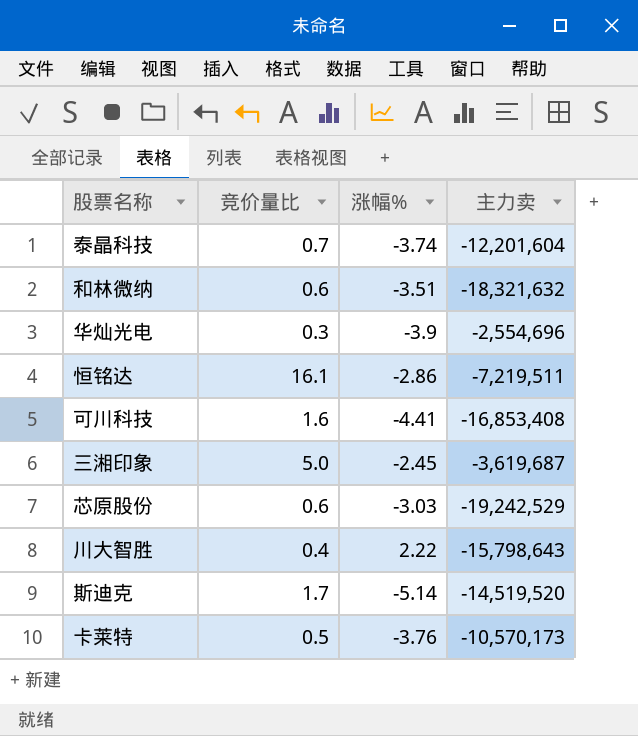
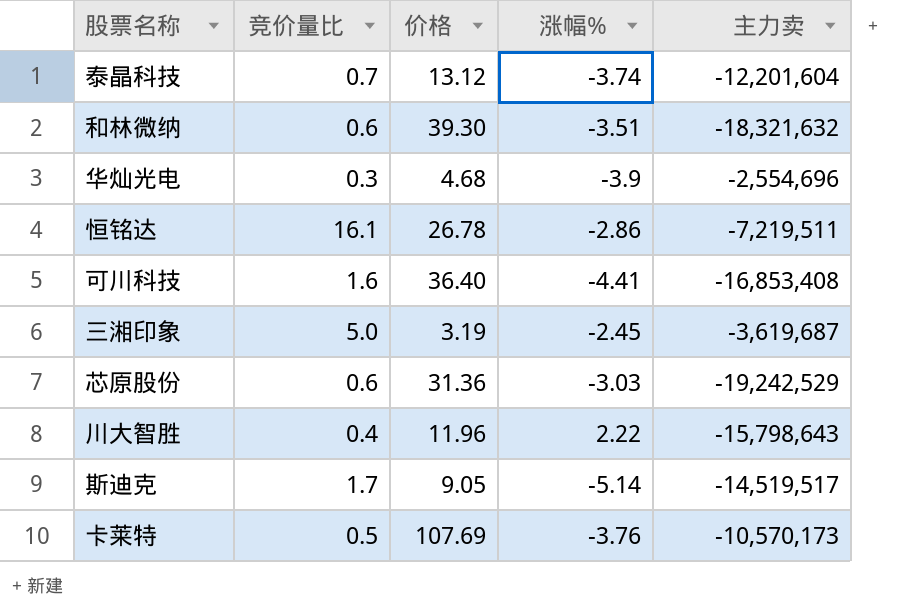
column 价格 | position: none -> 3
斯迪克 | 主力卖: -14,519,520 -> -14,519,517

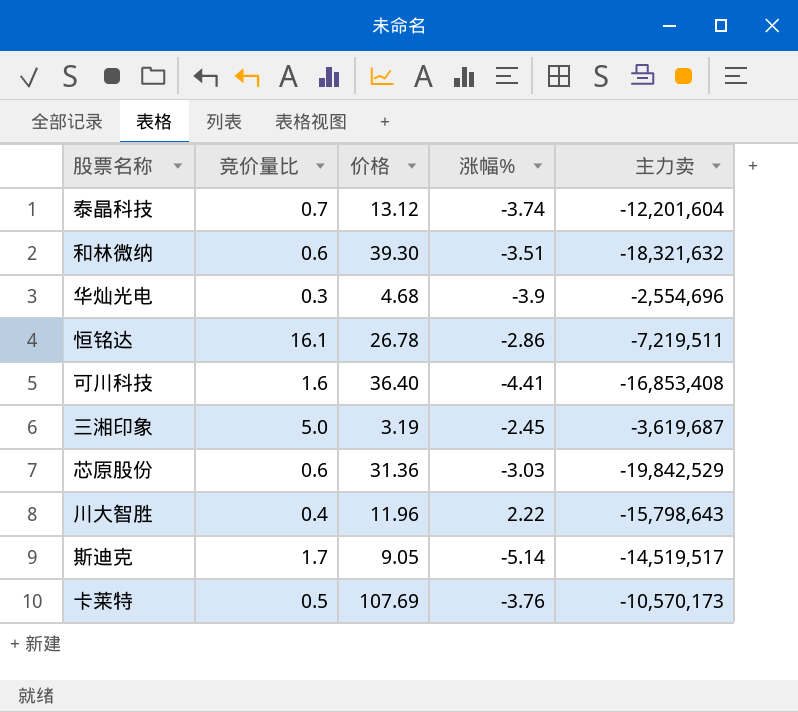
芯原股份 | 主力卖: -19,242,529 -> -19,842,529

